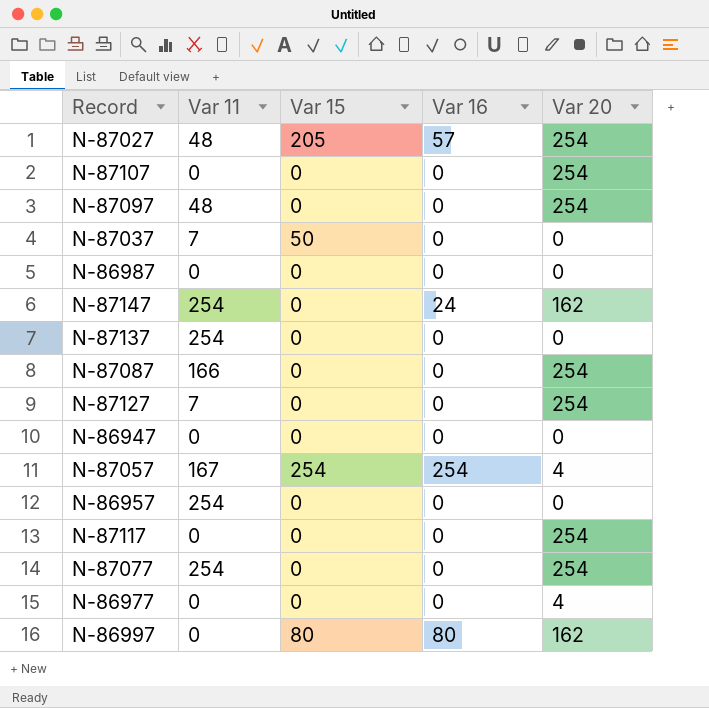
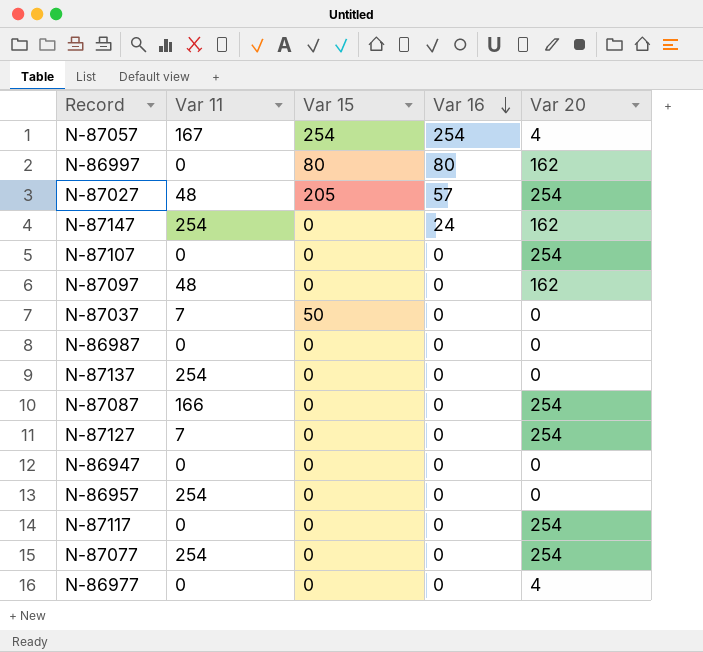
row order: none -> Var 16 descending
N-87097 | Var 20: 254 -> 162

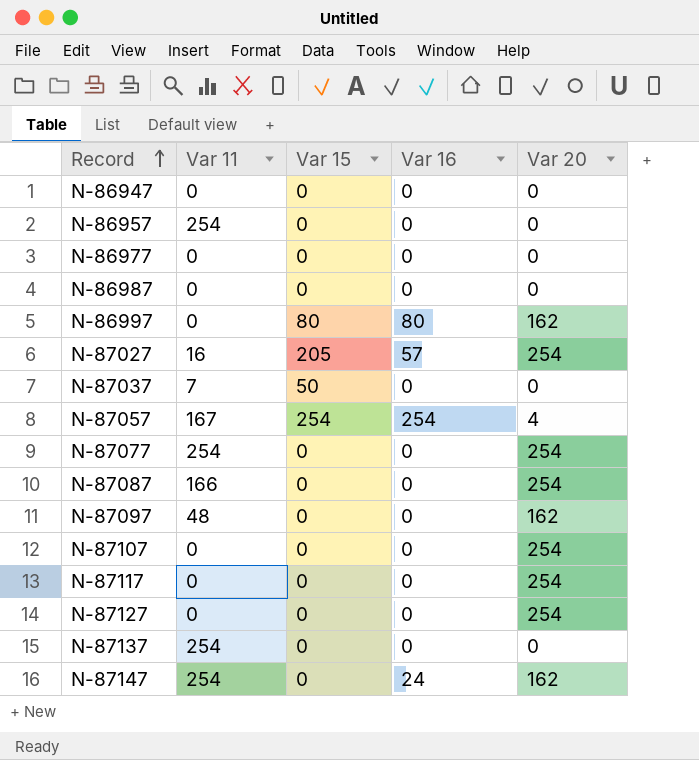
row order: Var 16 descending -> Record ascending
N-86977 | Var 20: 4 -> 0
N-87027 | Var 11: 48 -> 16
N-87127 | Var 11: 7 -> 0

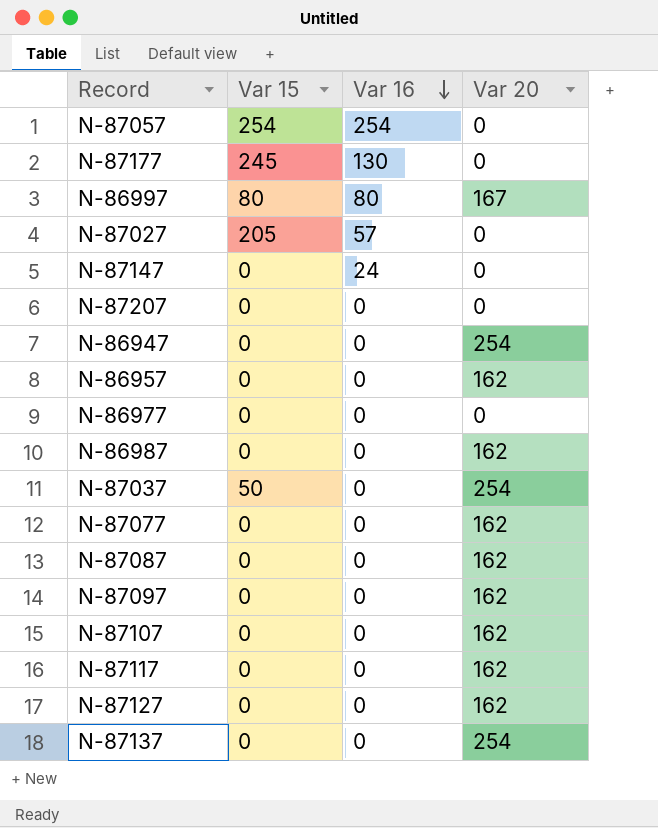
row order: Record ascending -> Var 16 descending
column Var 11 | position: 2 -> none
N-87057 | Var 20: 4 -> 0
row N-87177: none -> 245 | 130 | 0
N-86997 | Var 20: 162 -> 167
N-87027 | Var 20: 254 -> 0
N-87147 | Var 20: 162 -> 0
row N-87207: none -> 0 | 0 | 0
N-86947 | Var 20: 0 -> 254
N-86957 | Var 20: 0 -> 162
N-86987 | Var 20: 0 -> 162
N-87037 | Var 20: 0 -> 254
N-87077 | Var 20: 254 -> 162
N-87087 | Var 20: 254 -> 162
N-87107 | Var 20: 254 -> 162
N-87117 | Var 20: 254 -> 162
N-87127 | Var 20: 254 -> 162
N-87137 | Var 20: 0 -> 254

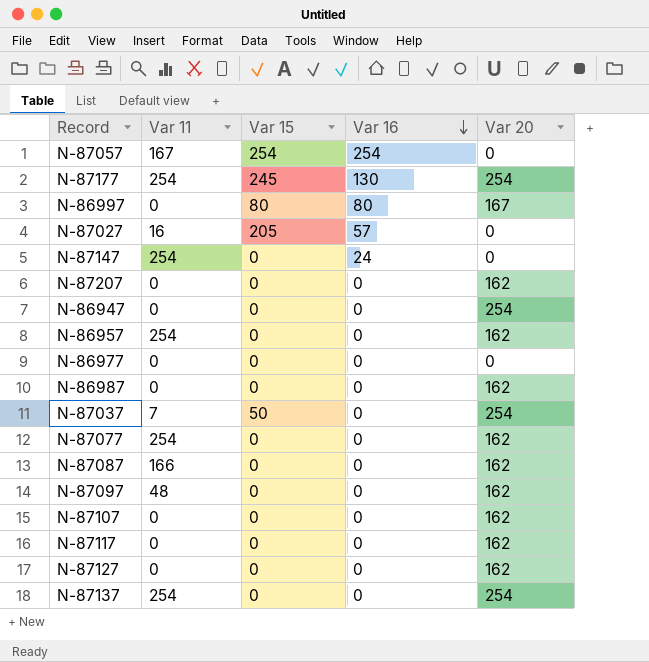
column Var 11 | position: none -> 2
N-87177 | Var 20: 0 -> 254
N-87207 | Var 20: 0 -> 162

